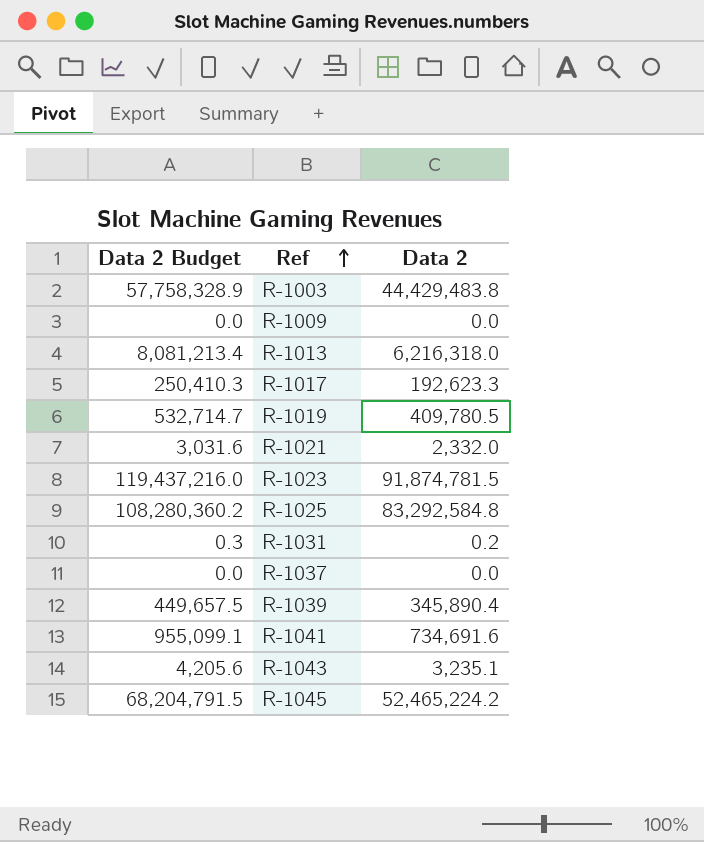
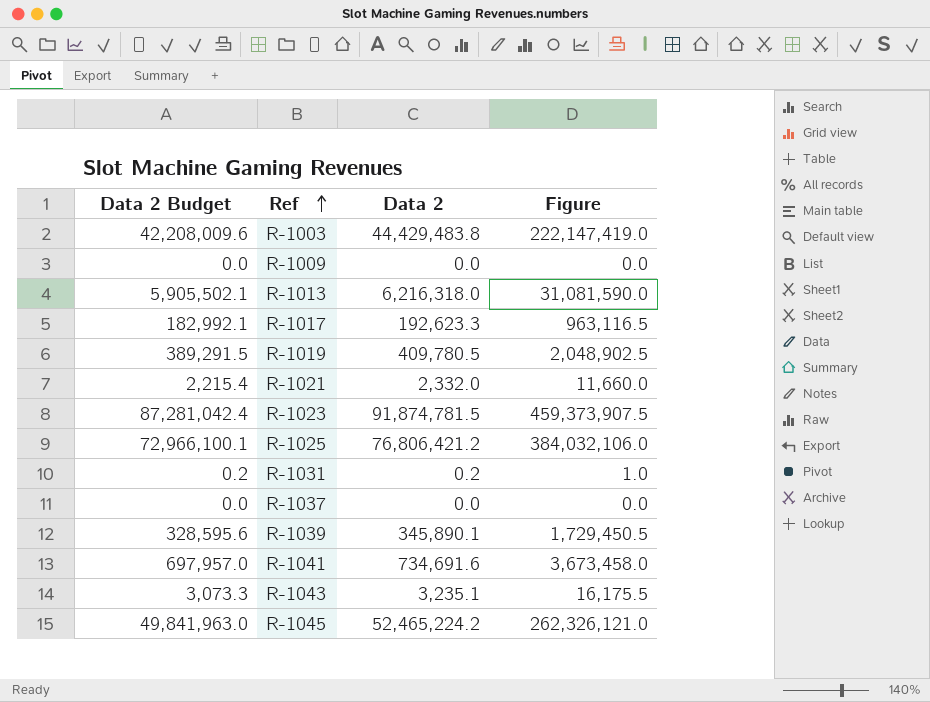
column Data 2 Budget | formula: [Data 2] * 1.3 -> [Data 2] * 0.95
column Figure | formula: none -> [Data 2] * 5
R-1025 | Data 2: 83,292,584.8 -> 76,806,421.2
R-1039 | Data 2: 345,890.4 -> 345,890.1

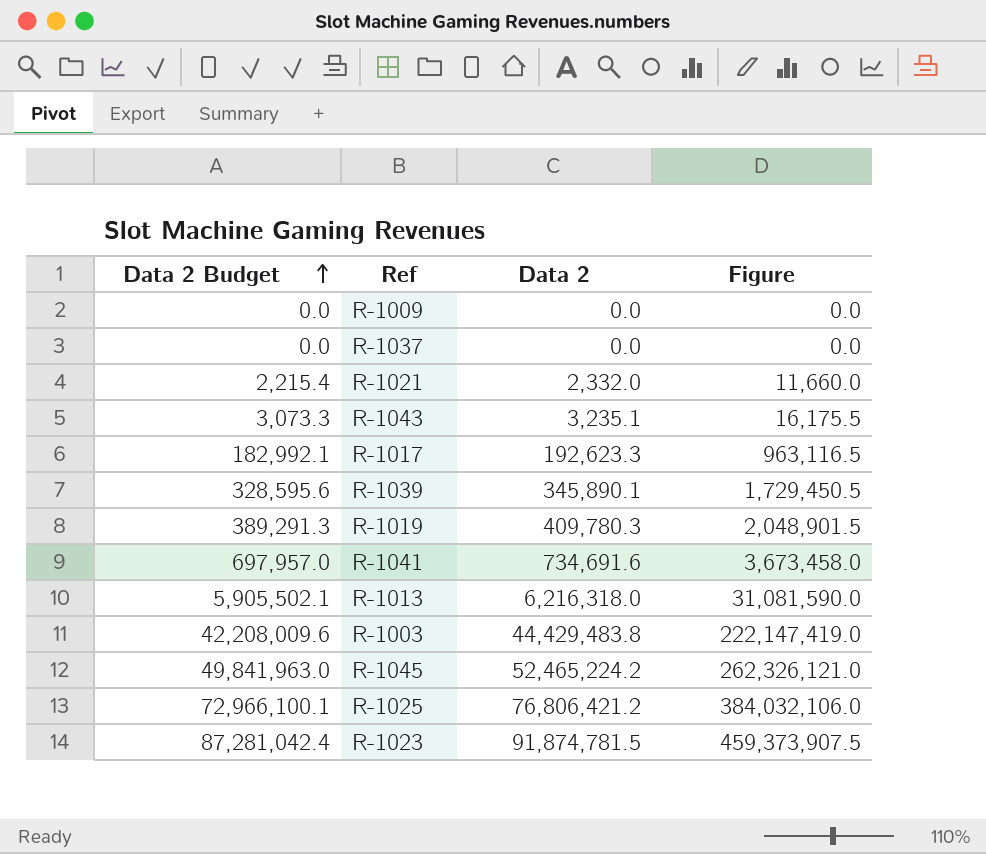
row order: Ref ascending -> Data 2 Budget ascending
row R-1031: 0.2 | 0.2 | 1.0 -> none
R-1019 | Data 2 Budget: 389,291.5 -> 389,291.3
R-1019 | Data 2: 409,780.5 -> 409,780.3
R-1019 | Figure: 2,048,902.5 -> 2,048,901.5

